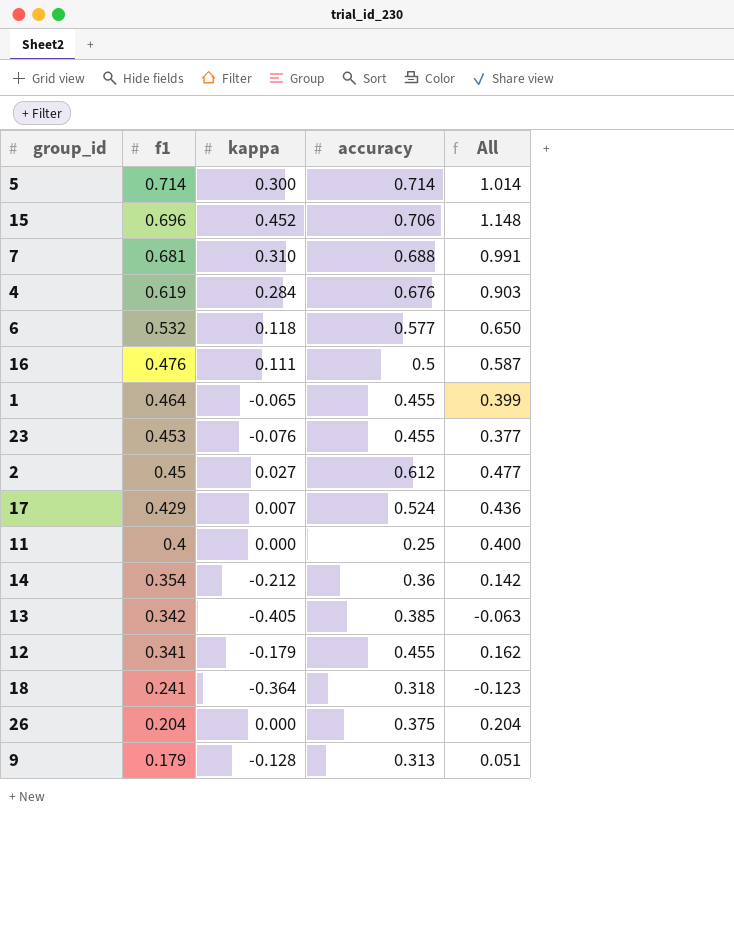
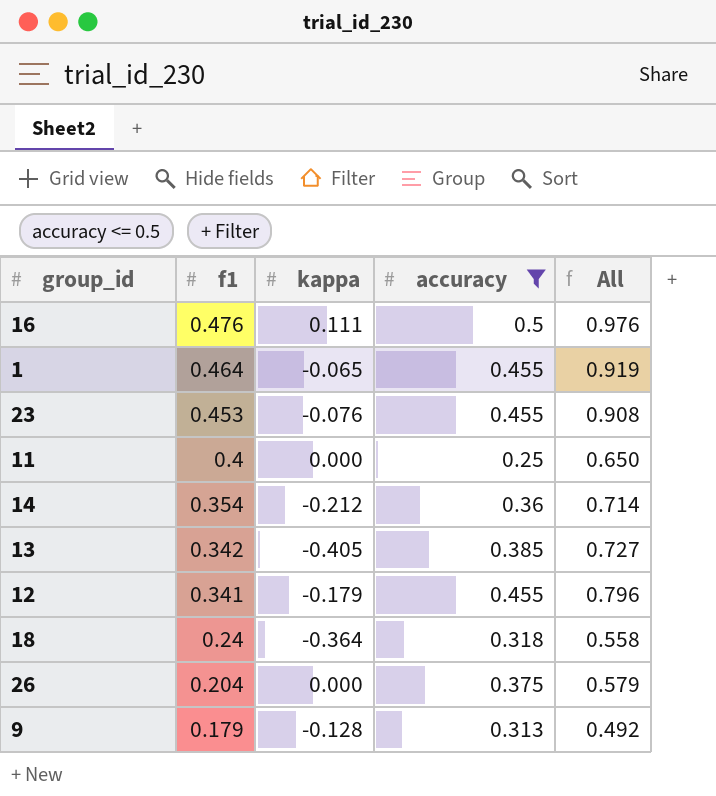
filter: none -> accuracy <= 0.5
column All | formula: [f1] + [kappa] -> [f1] + [accuracy]
18 | f1: 0.241 -> 0.24

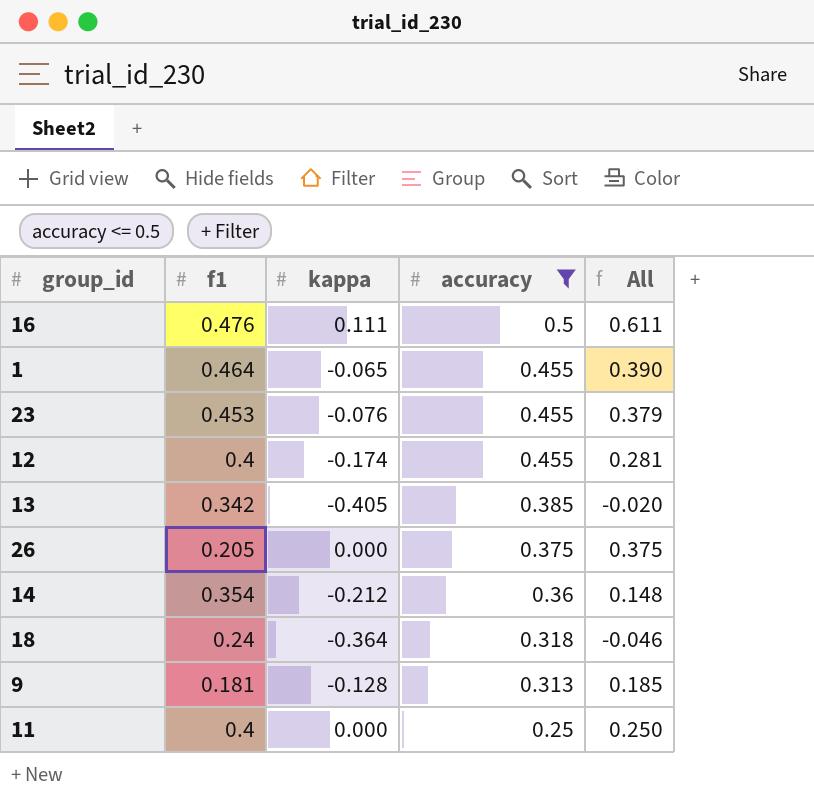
row order: f1 descending -> accuracy descending
column All | formula: [f1] + [accuracy] -> [kappa] + [accuracy]
12 | f1: 0.341 -> 0.4
12 | kappa: -0.179 -> -0.174
26 | f1: 0.204 -> 0.205
9 | f1: 0.179 -> 0.181

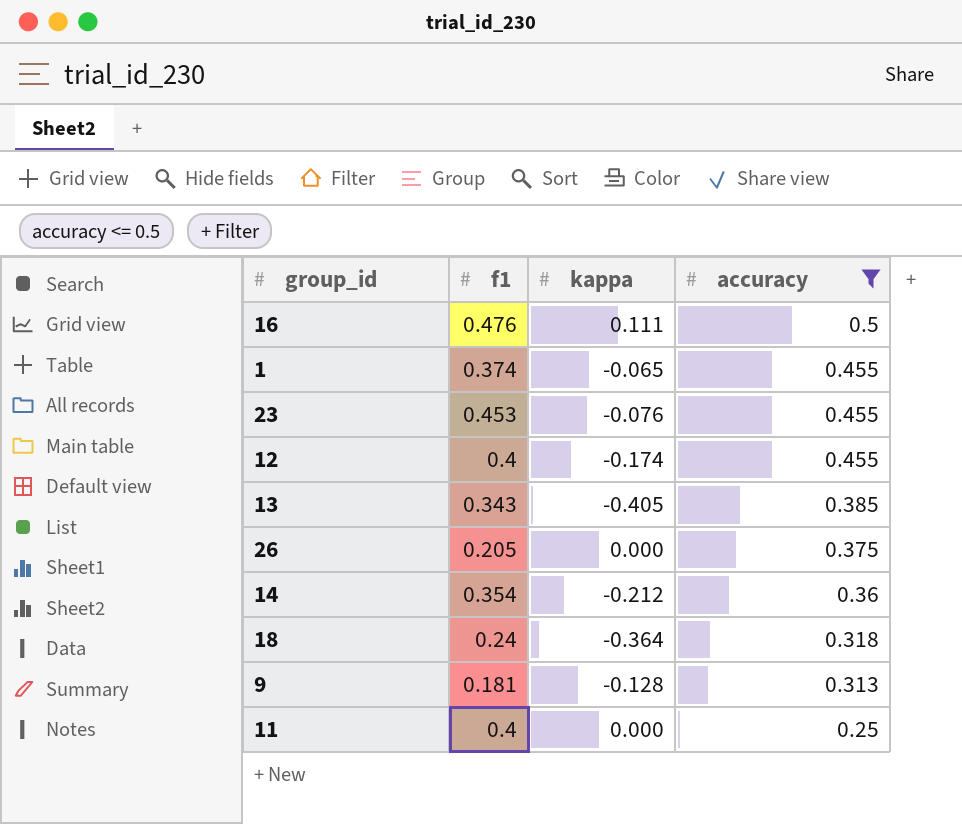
column All | formula: [kappa] + [accuracy] -> none
1 | f1: 0.464 -> 0.374
13 | f1: 0.342 -> 0.343

